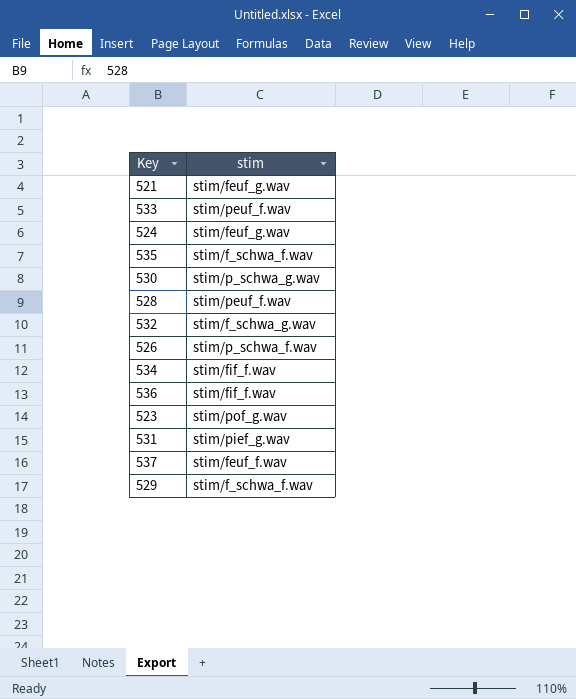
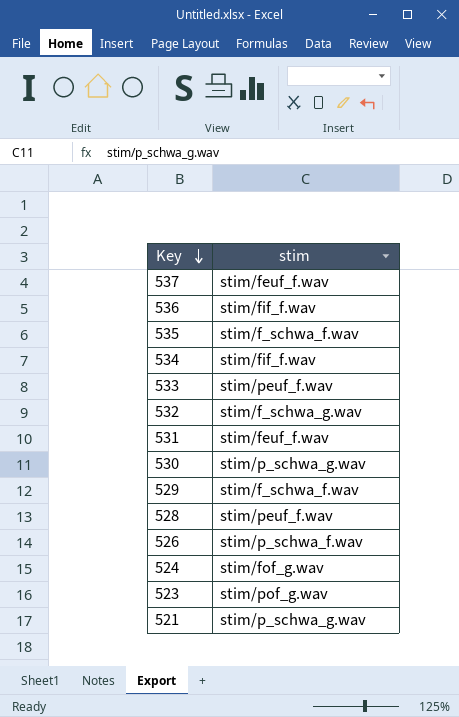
row order: none -> Key descending
531 | stim: stim/pief_g.wav -> stim/feuf_f.wav
524 | stim: stim/feuf_g.wav -> stim/fof_g.wav
521 | stim: stim/feuf_g.wav -> stim/p_schwa_g.wav

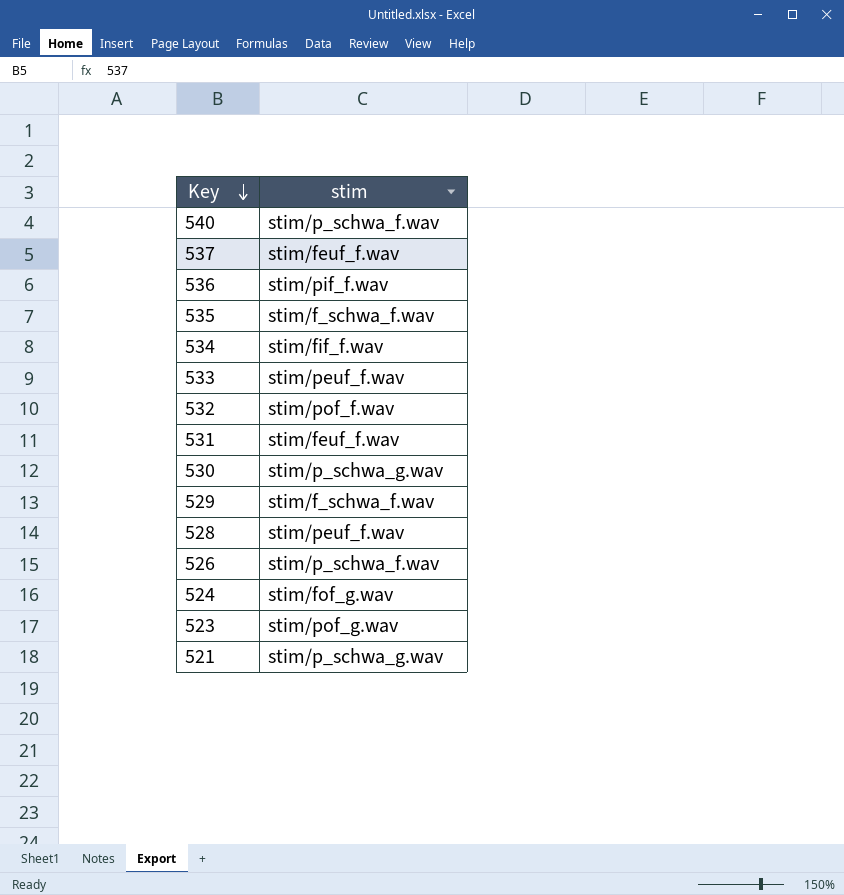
row 540: none -> stim/p_schwa_f.wav
536 | stim: stim/fif_f.wav -> stim/pif_f.wav
532 | stim: stim/f_schwa_g.wav -> stim/pof_f.wav

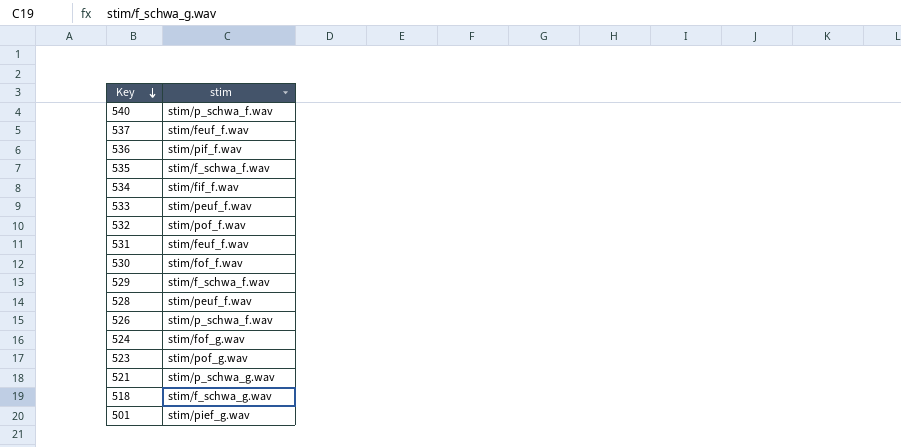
530 | stim: stim/p_schwa_g.wav -> stim/fof_f.wav
row 518: none -> stim/f_schwa_g.wav
row 501: none -> stim/pief_g.wav

